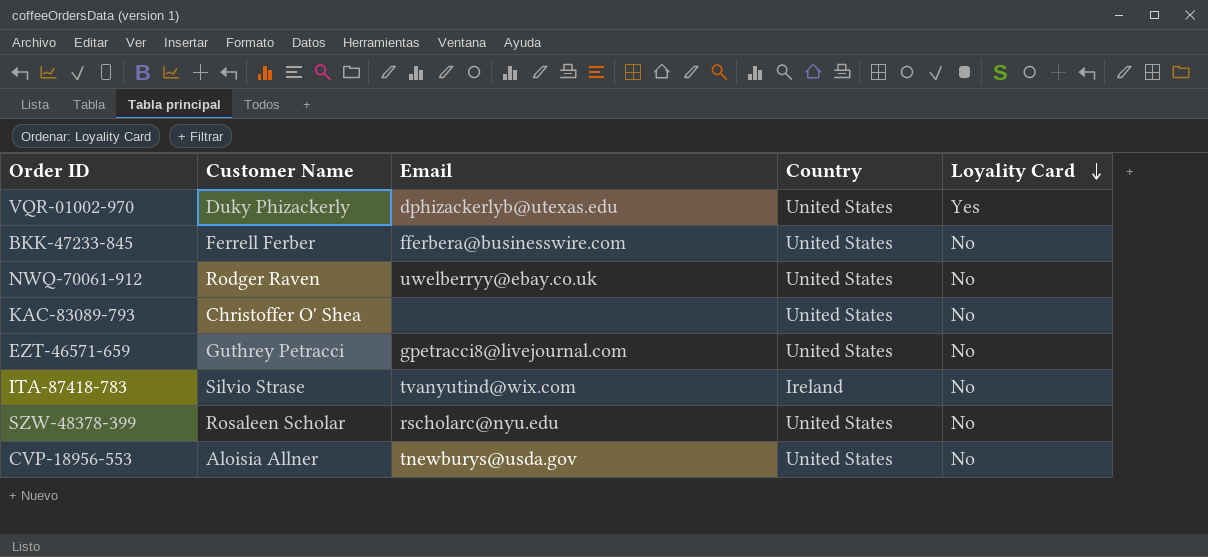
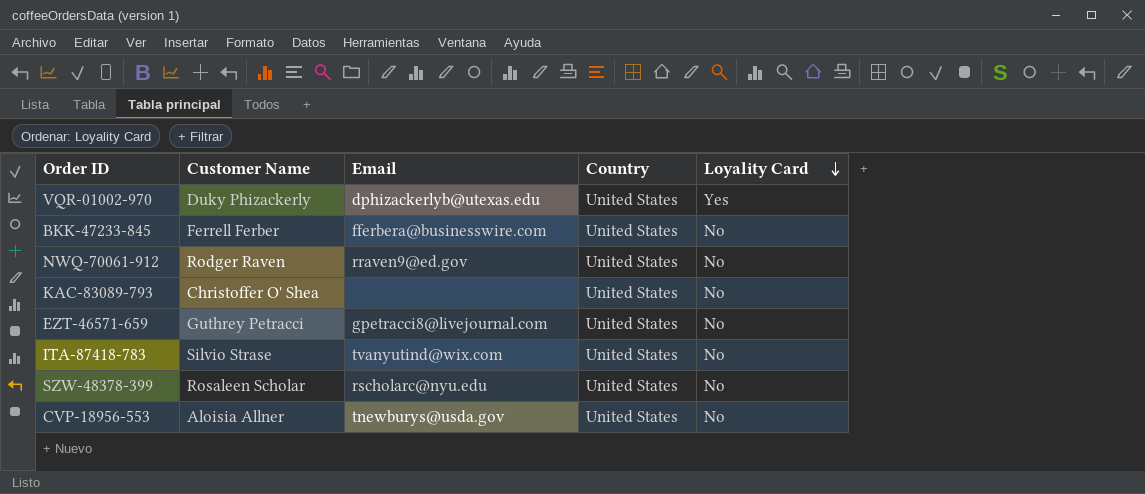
NWQ-70061-912 | Email: uwelberryy@ebay.co.uk -> rraven9@ed.gov
ITA-87418-783 | Country: Ireland -> United States

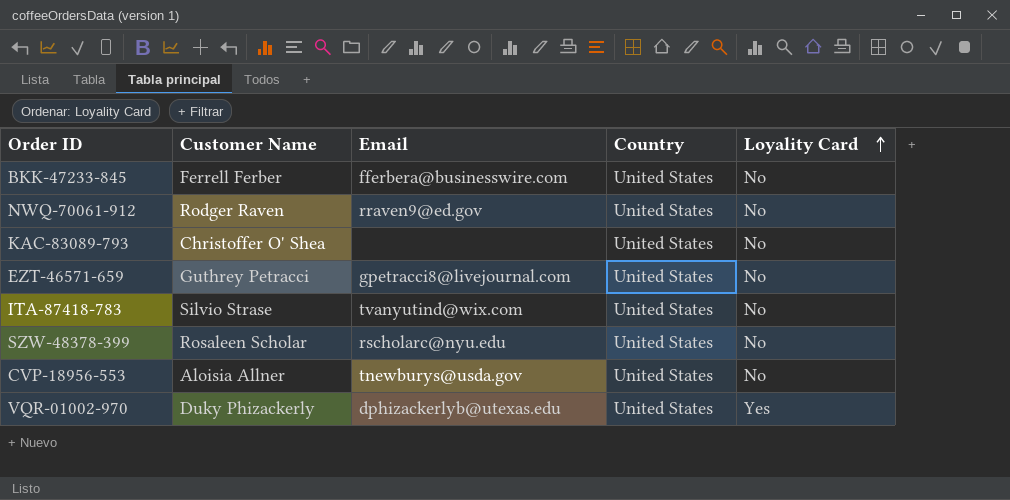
row order: Loyality Card descending -> Loyality Card ascending

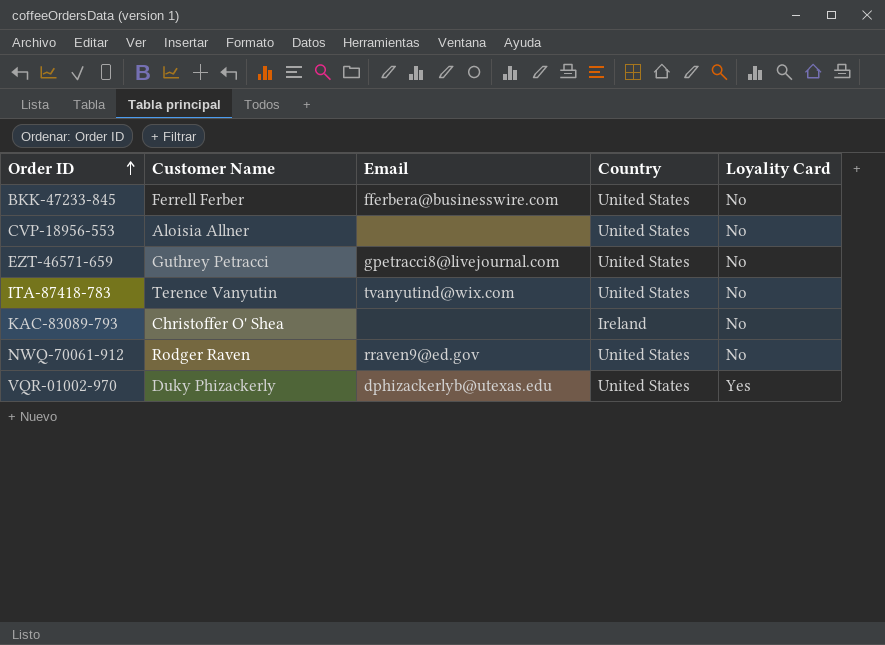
row order: Loyality Card ascending -> Order ID ascending
row SZW-48378-399: Rosaleen Scholar | rscholarc@nyu.edu | United States | No -> none
CVP-18956-553 | Email: tnewburys@usda.gov -> none
ITA-87418-783 | Customer Name: Silvio Strase -> Terence Vanyutin
KAC-83089-793 | Country: United States -> Ireland

